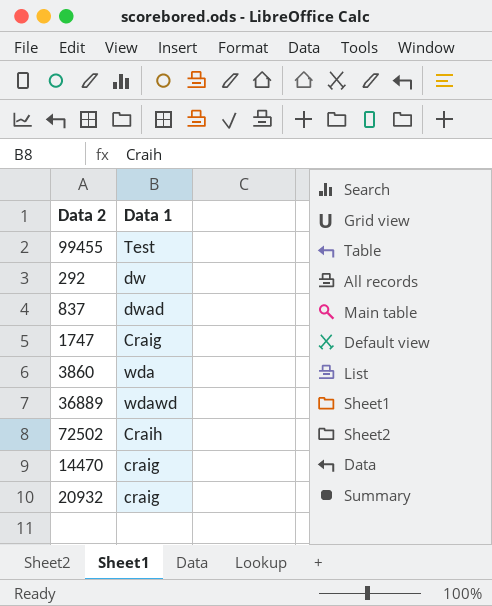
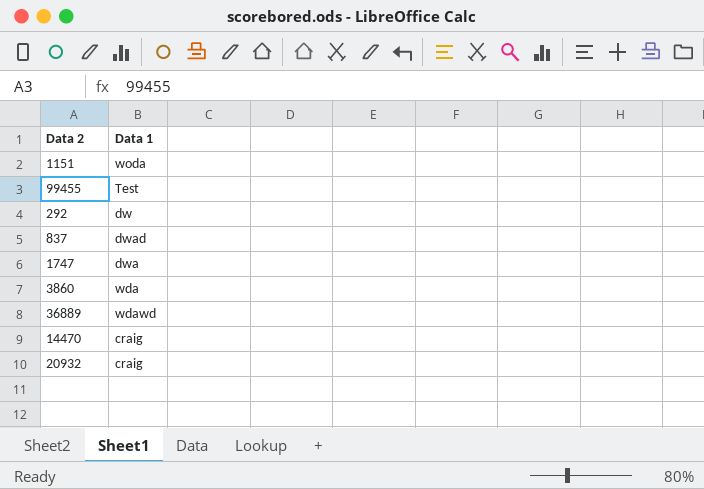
row 72502: Craih -> none
row 1151: none -> woda
1747 | Data 1: Craig -> dwa

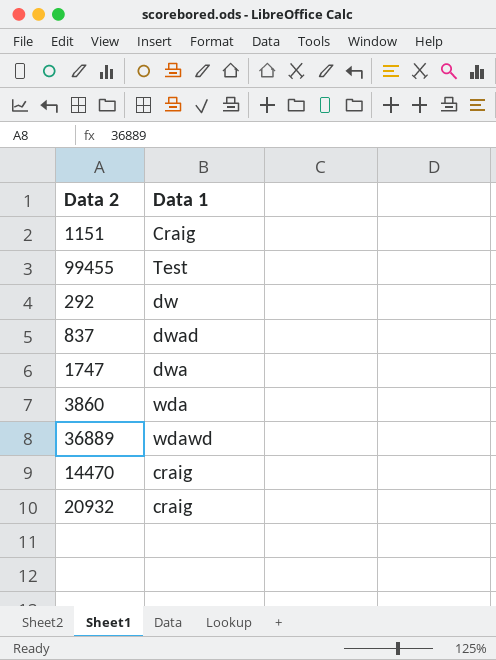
1151 | Data 1: woda -> Craig

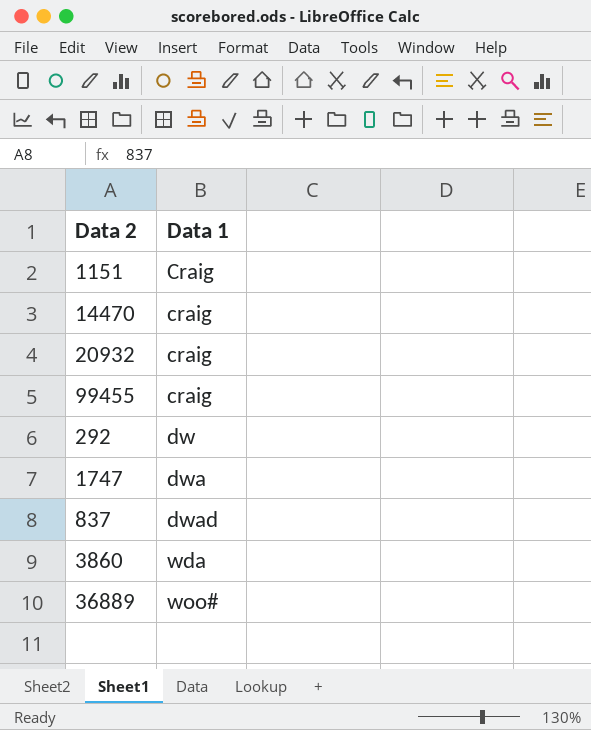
row order: none -> Data 1 ascending
99455 | Data 1: Test -> craig
36889 | Data 1: wdawd -> woo#

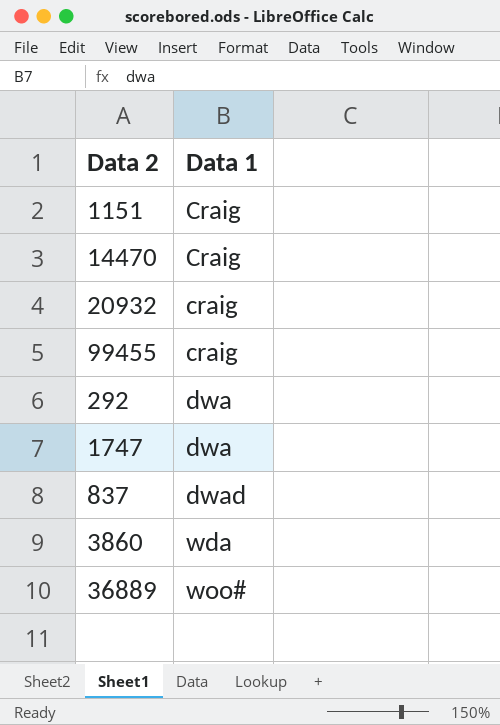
14470 | Data 1: craig -> Craig
292 | Data 1: dw -> dwa

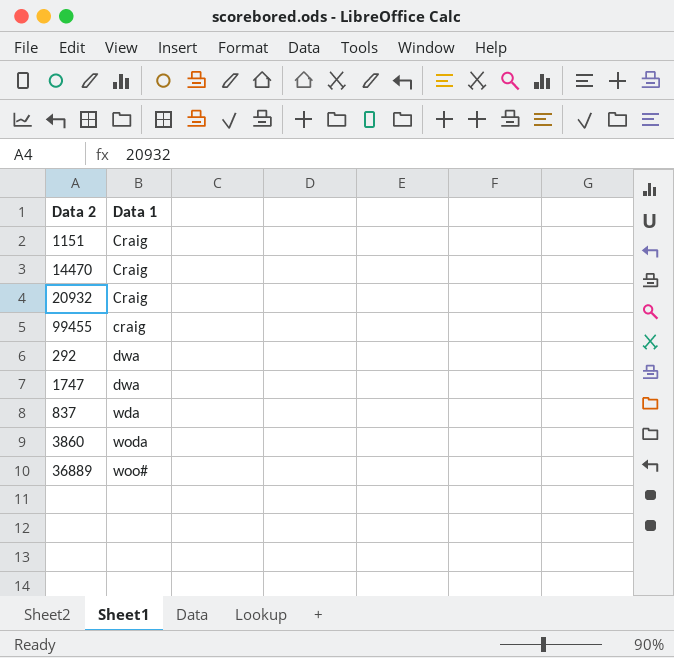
20932 | Data 1: craig -> Craig
837 | Data 1: dwad -> wda
3860 | Data 1: wda -> woda

